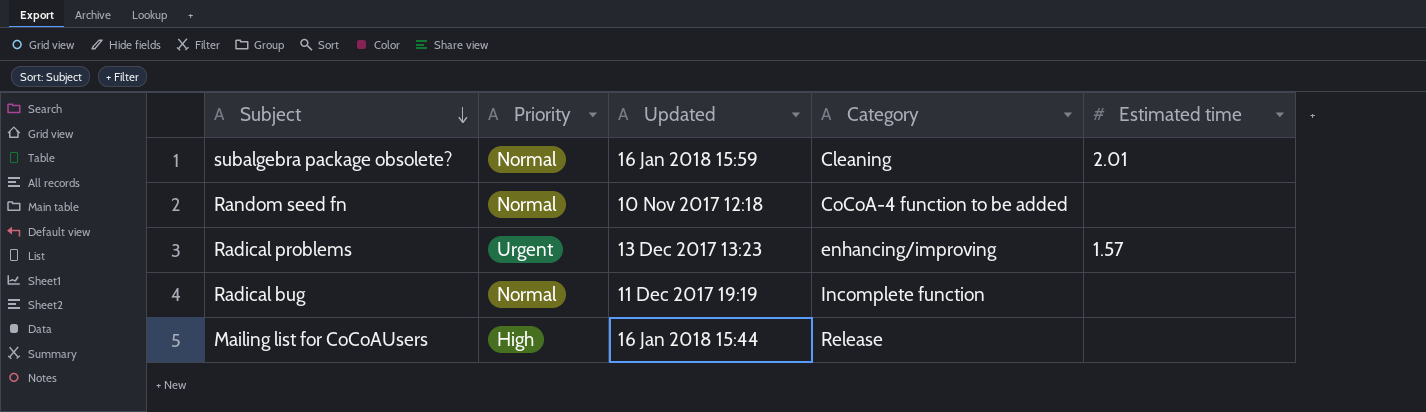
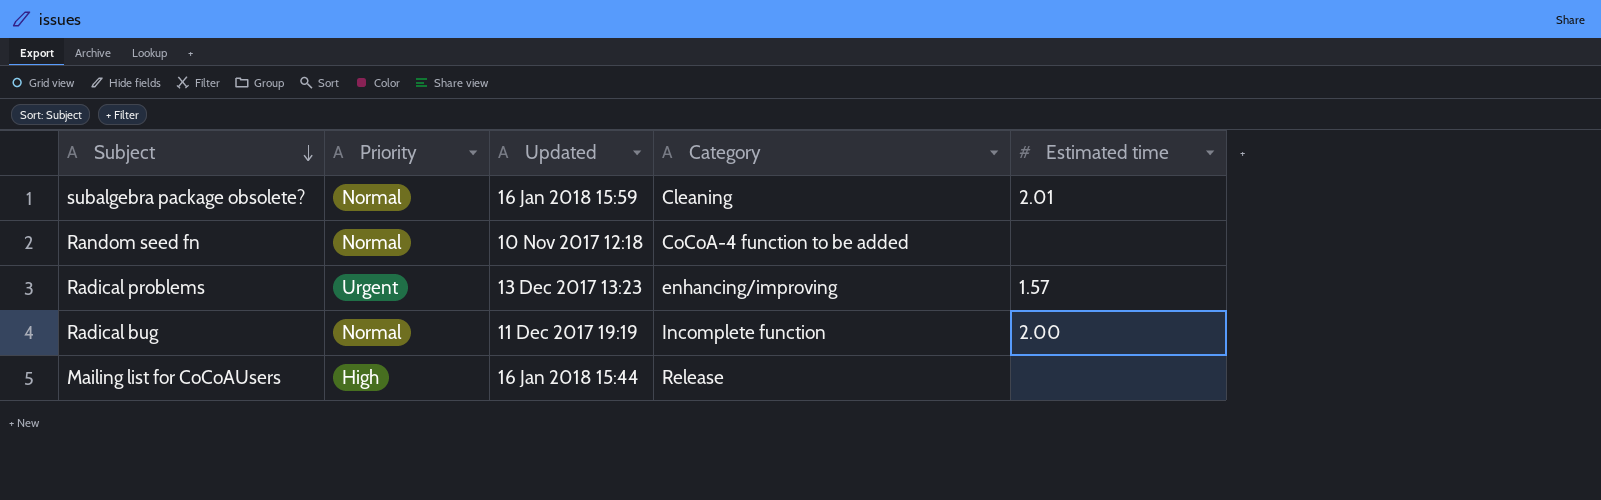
Radical bug | Estimated time: none -> 2.00

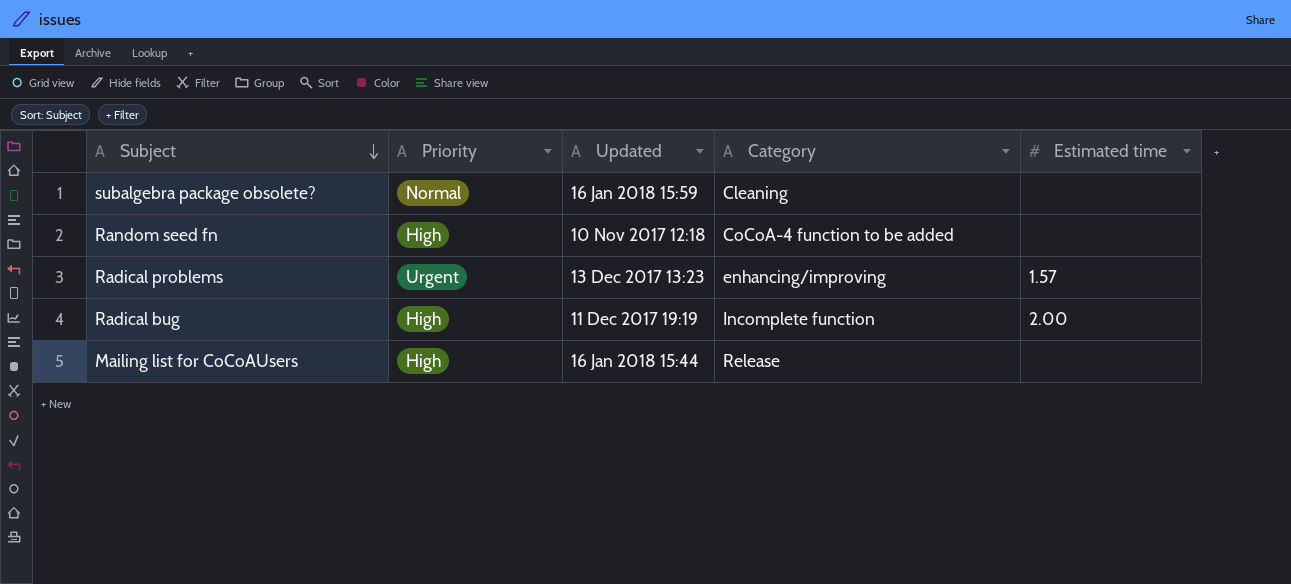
subalgebra package obsolete? | Estimated time: 2.01 -> none
Random seed fn | Priority: Normal -> High
Radical bug | Priority: Normal -> High

